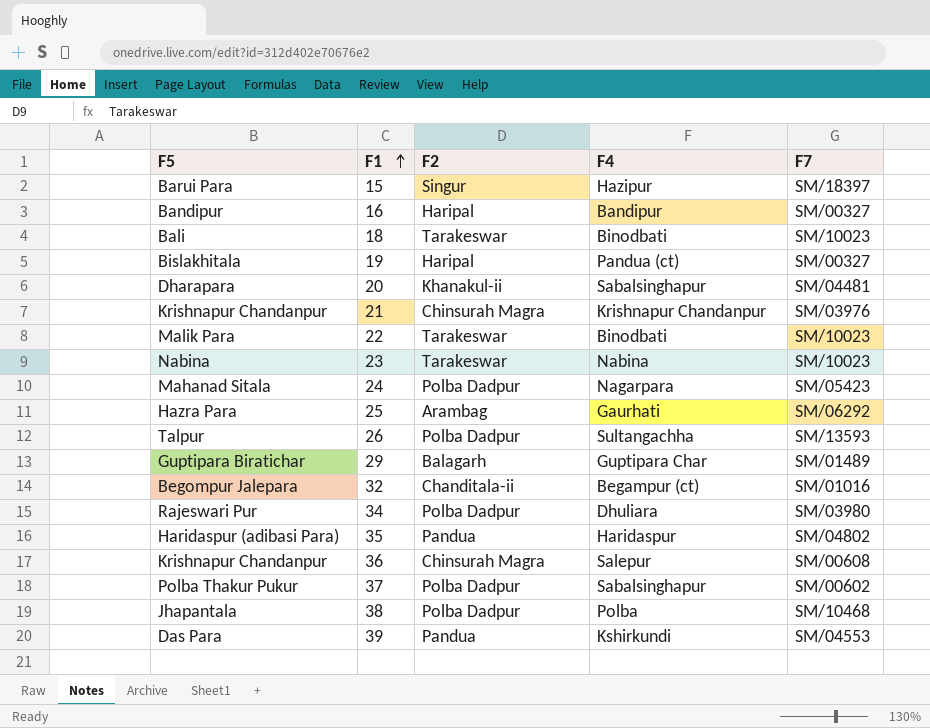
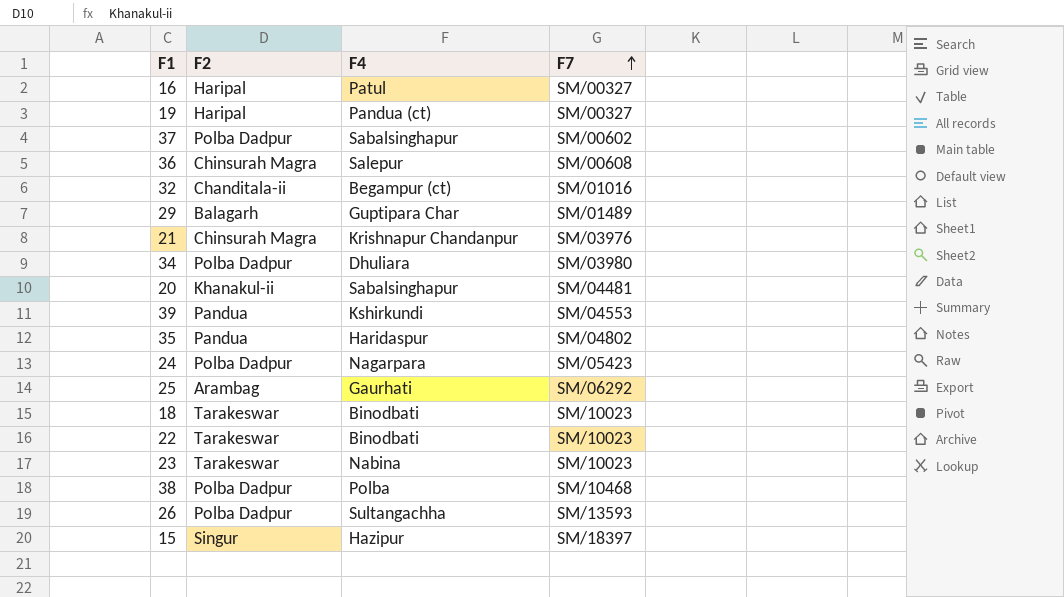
row order: F1 ascending -> F7 ascending
column F5 | position: 1 -> none
16 | F4: Bandipur -> Patul

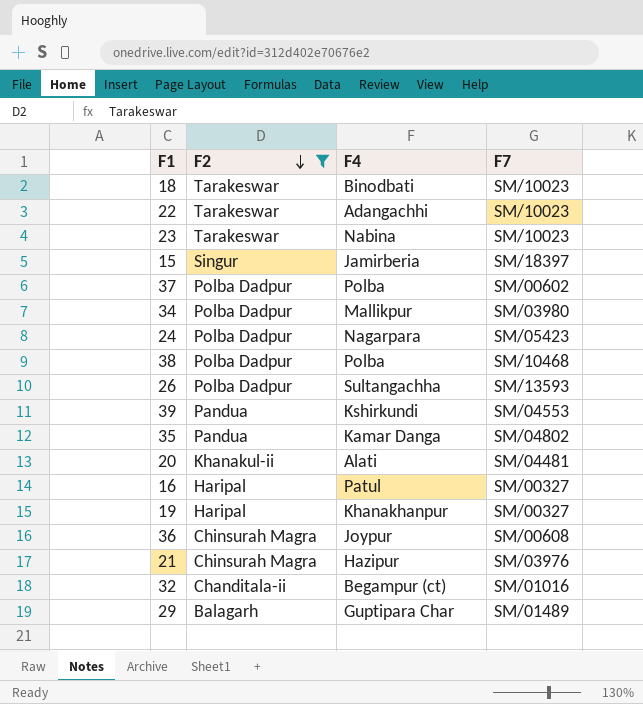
filter: none -> F2 != Arambag
row order: F7 ascending -> F2 descending
22 | F4: Binodbati -> Adangachhi
15 | F4: Hazipur -> Jamirberia
37 | F4: Sabalsinghapur -> Polba
34 | F4: Dhuliara -> Mallikpur
35 | F4: Haridaspur -> Kamar Danga
20 | F4: Sabalsinghapur -> Alati
19 | F4: Pandua (ct) -> Khanakhanpur
36 | F4: Salepur -> Joypur
21 | F4: Krishnapur Chandanpur -> Hazipur

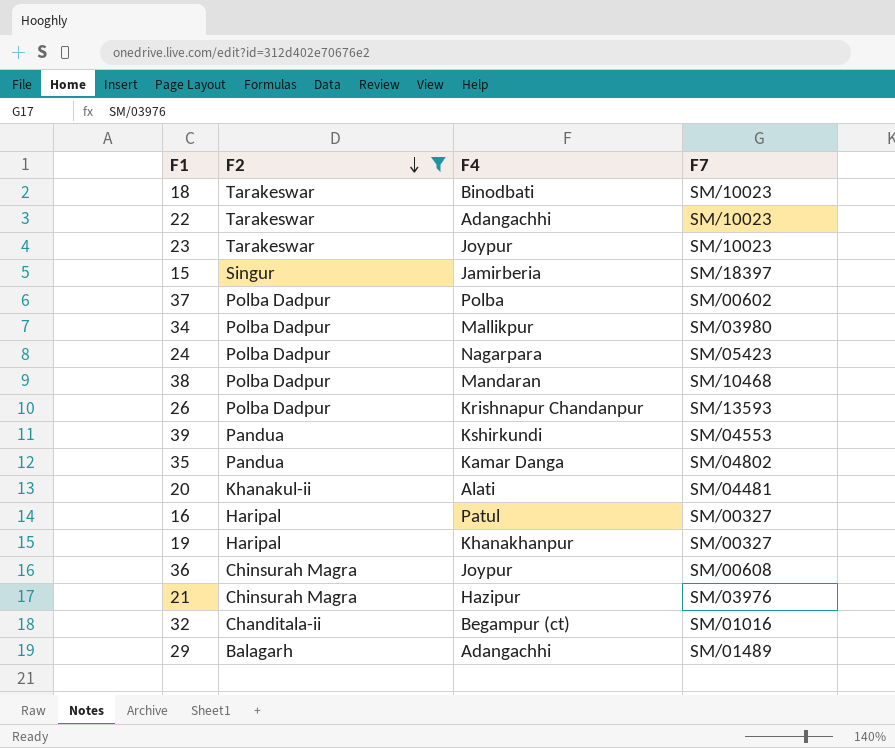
23 | F4: Nabina -> Joypur
38 | F4: Polba -> Mandaran
26 | F4: Sultangachha -> Krishnapur Chandanpur
29 | F4: Guptipara Char -> Adangachhi

